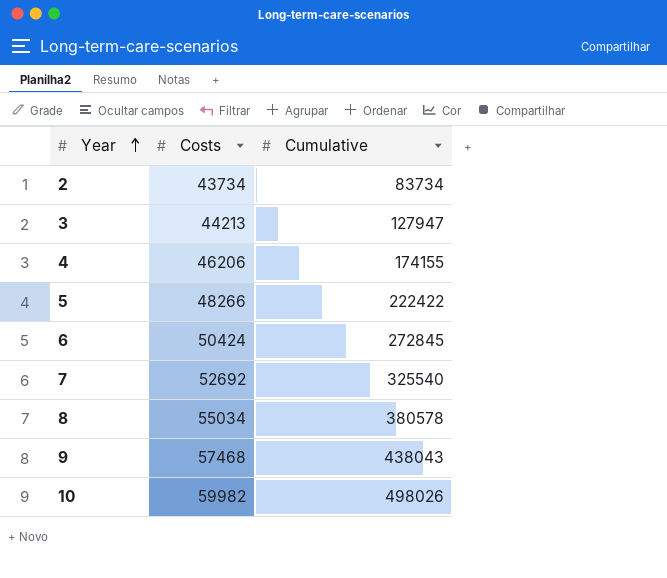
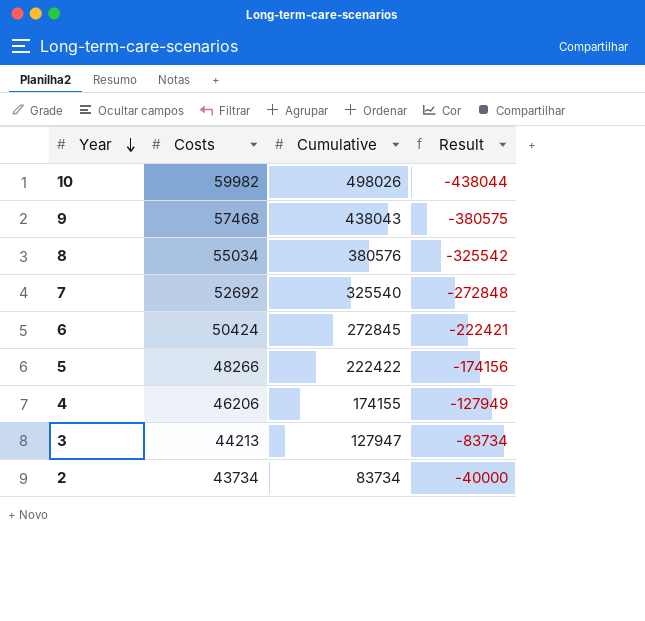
row order: Year ascending -> Year descending
column Result | formula: none -> [Costs] - [Cumulative]
8 | Cumulative: 380578 -> 380576

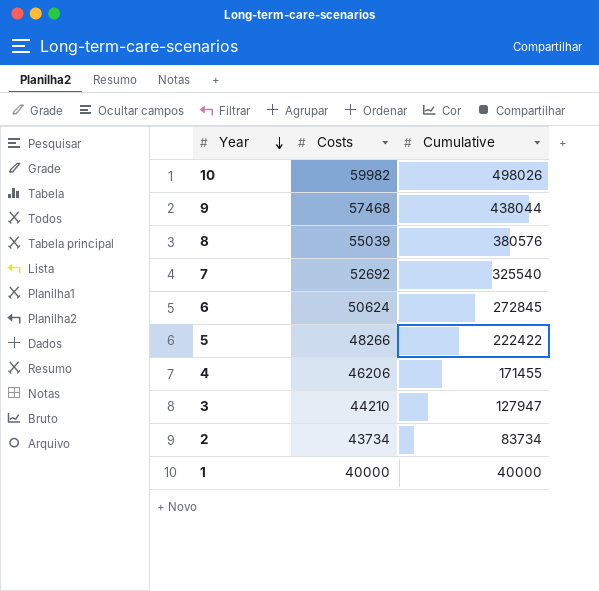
column Result | formula: [Costs] - [Cumulative] -> none
9 | Cumulative: 438043 -> 438044
8 | Costs: 55034 -> 55039
6 | Costs: 50424 -> 50624
4 | Cumulative: 174155 -> 171455
3 | Costs: 44213 -> 44210
row 1: none -> 40000 | 40000

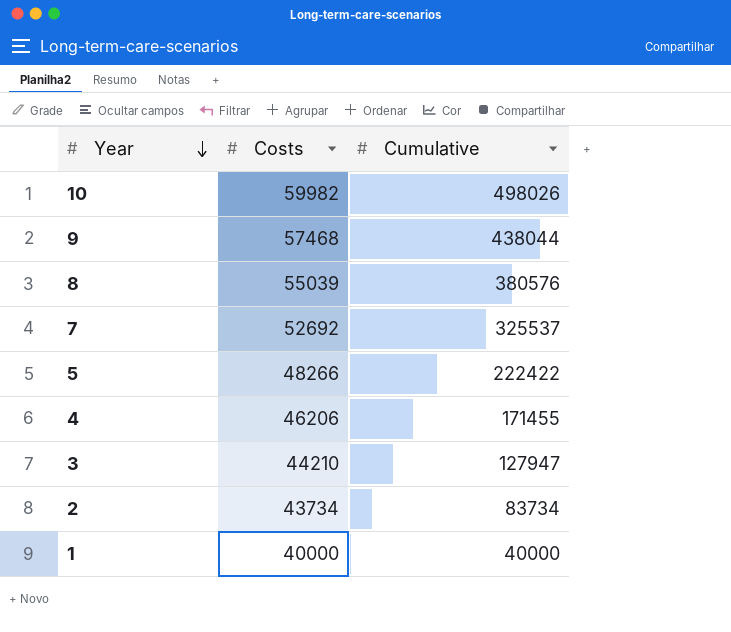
row 6: 50624 | 272845 -> none
7 | Cumulative: 325540 -> 325537

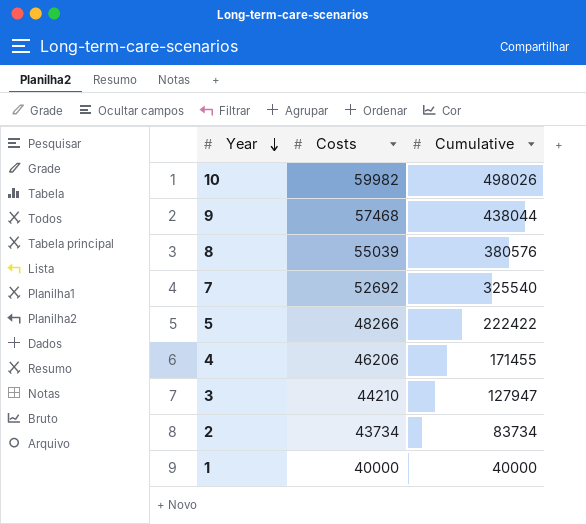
7 | Cumulative: 325537 -> 325540

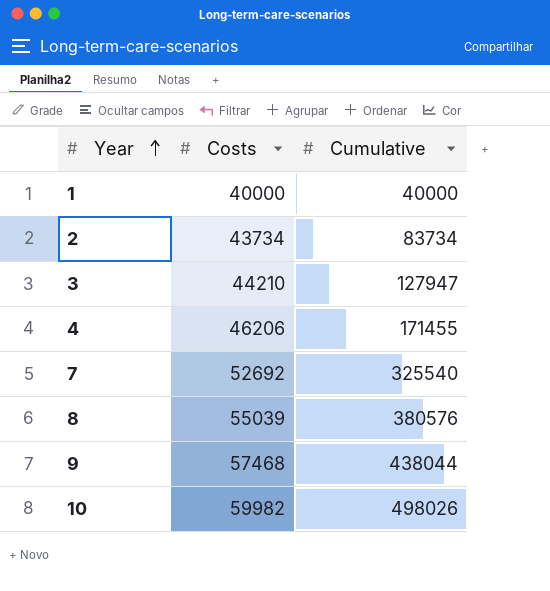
row order: Year descending -> Year ascending
row 5: 48266 | 222422 -> none

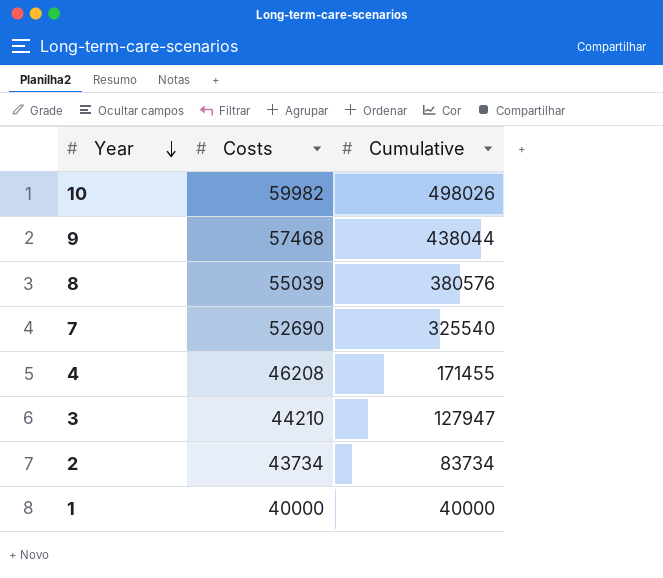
row order: Year ascending -> Year descending
7 | Costs: 52692 -> 52690
4 | Costs: 46206 -> 46208

